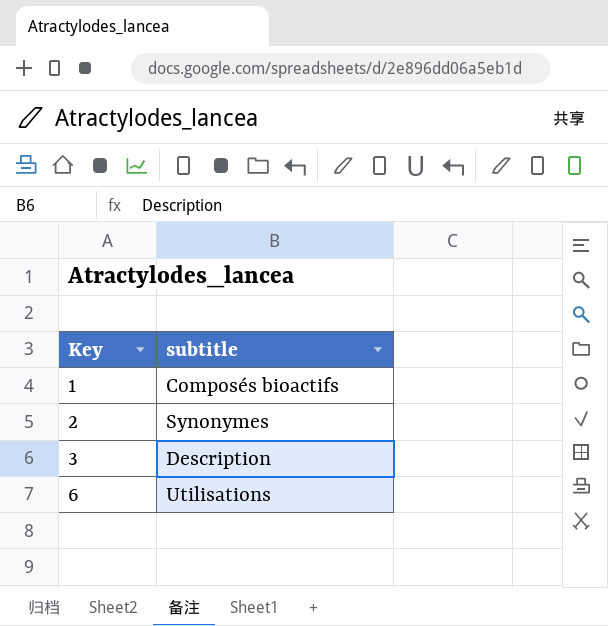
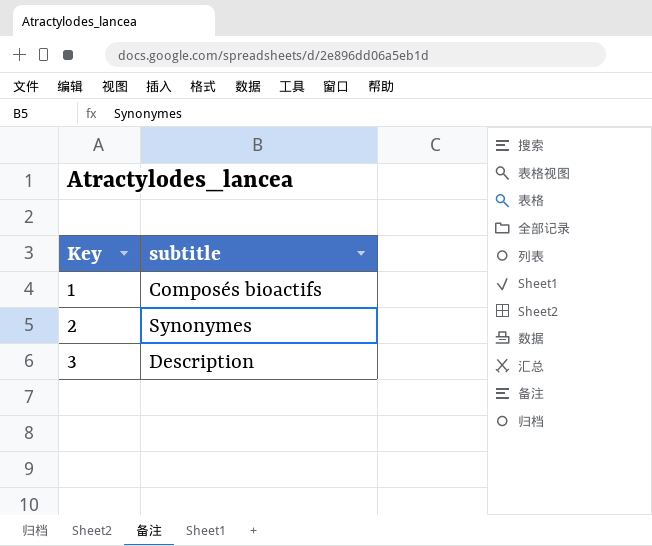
row 6: Utilisations -> none

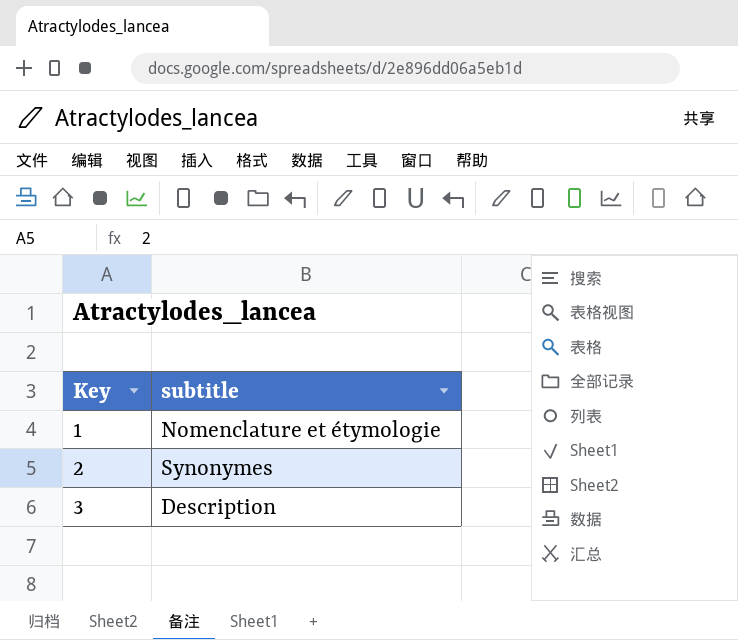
1 | subtitle: Composés bioactifs -> Nomenclature et étymologie

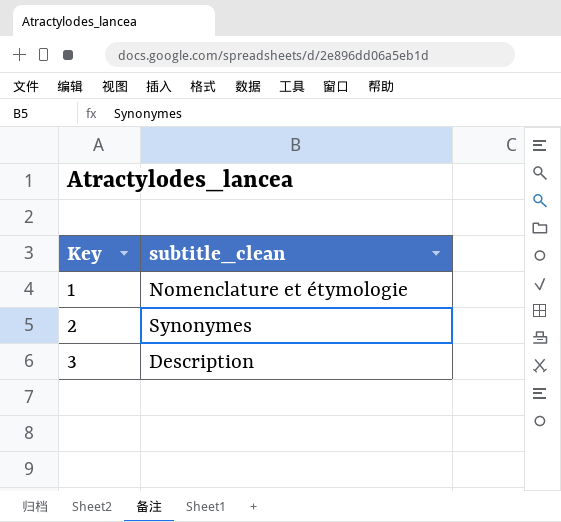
column name: subtitle -> subtitle_clean

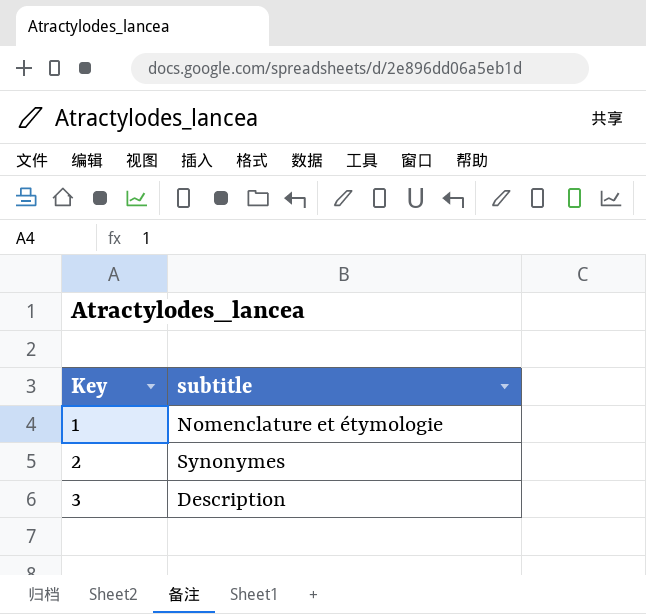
column name: subtitle_clean -> subtitle

